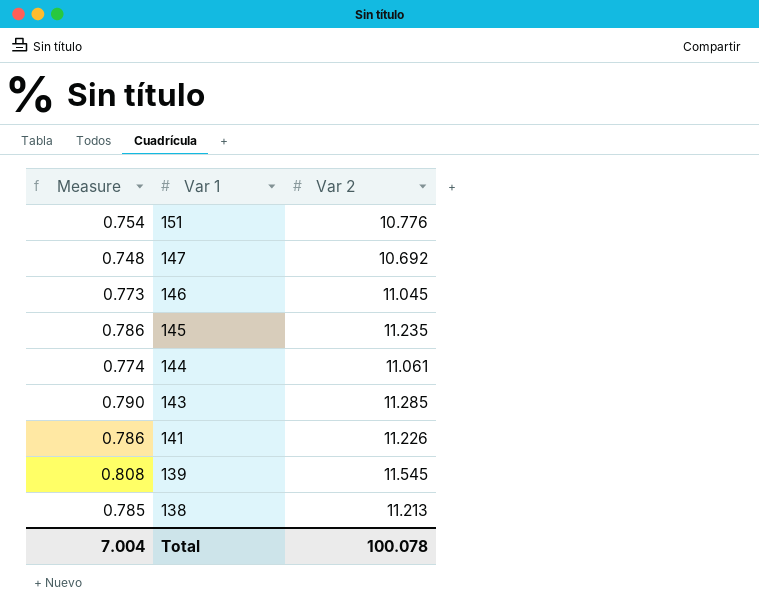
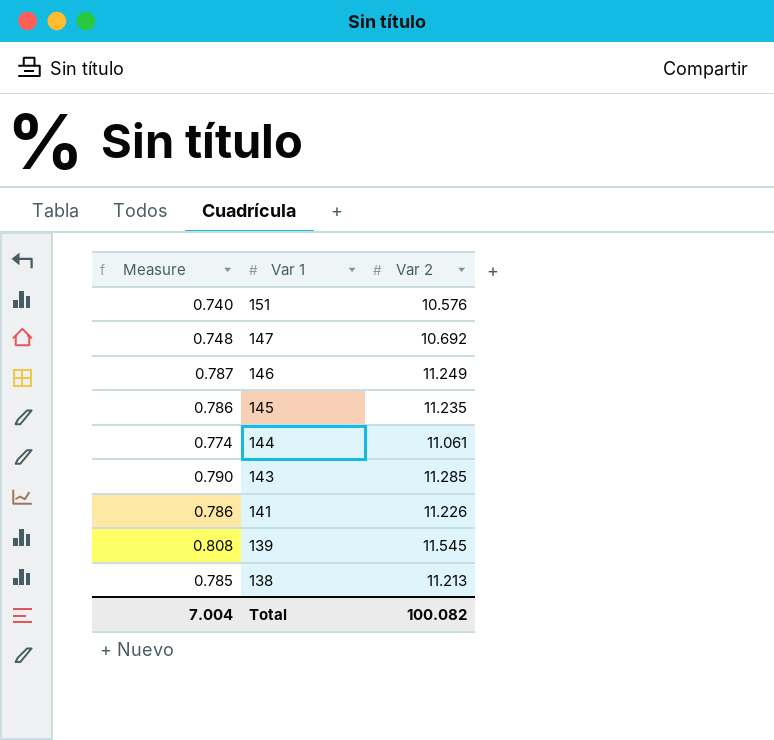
151 | Measure: 0.754 -> 0.740
151 | Var 2: 10.776 -> 10.576
146 | Measure: 0.773 -> 0.787
146 | Var 2: 11.045 -> 11.249
Total | Var 2: 100.078 -> 100.082

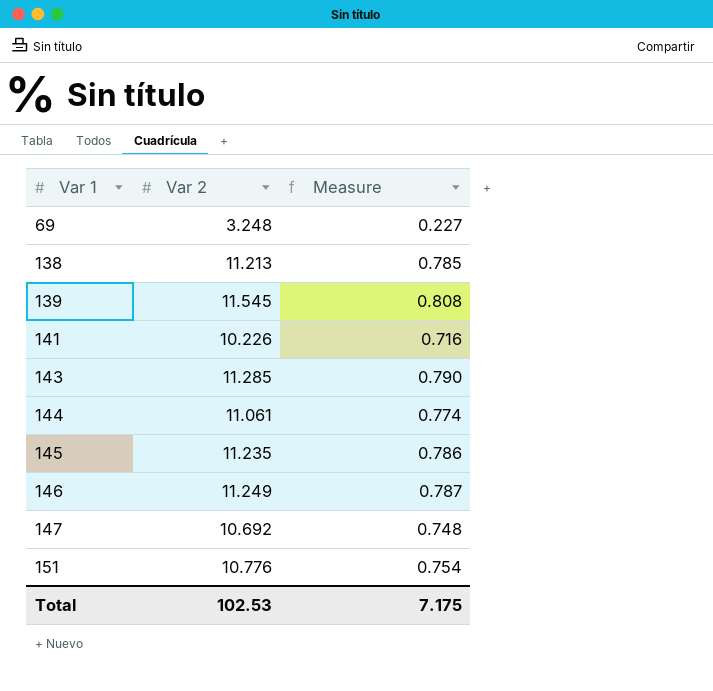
row order: Var 1 descending -> Var 1 ascending
column Measure | position: 1 -> 3
row 69: none -> 3.248 | 0.227
141 | Var 2: 11.226 -> 10.226
141 | Measure: 0.786 -> 0.716
151 | Var 2: 10.576 -> 10.776
151 | Measure: 0.740 -> 0.754
Total | Var 2: 100.082 -> 102.53
Total | Measure: 7.004 -> 7.175

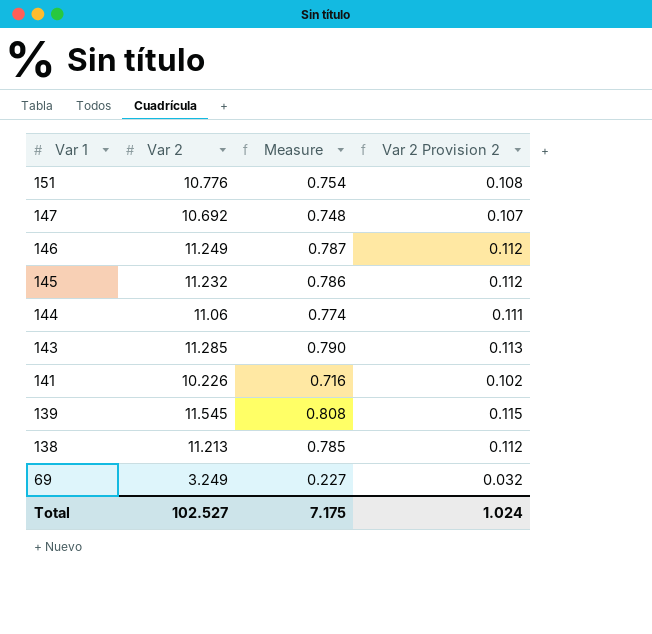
row order: Var 1 ascending -> Var 1 descending
column Var 2 Provision 2 | formula: none -> [Var 2] * 0.01
145 | Var 2: 11.235 -> 11.232
144 | Var 2: 11.061 -> 11.06
69 | Var 2: 3.248 -> 3.249
Total | Var 2: 102.53 -> 102.527

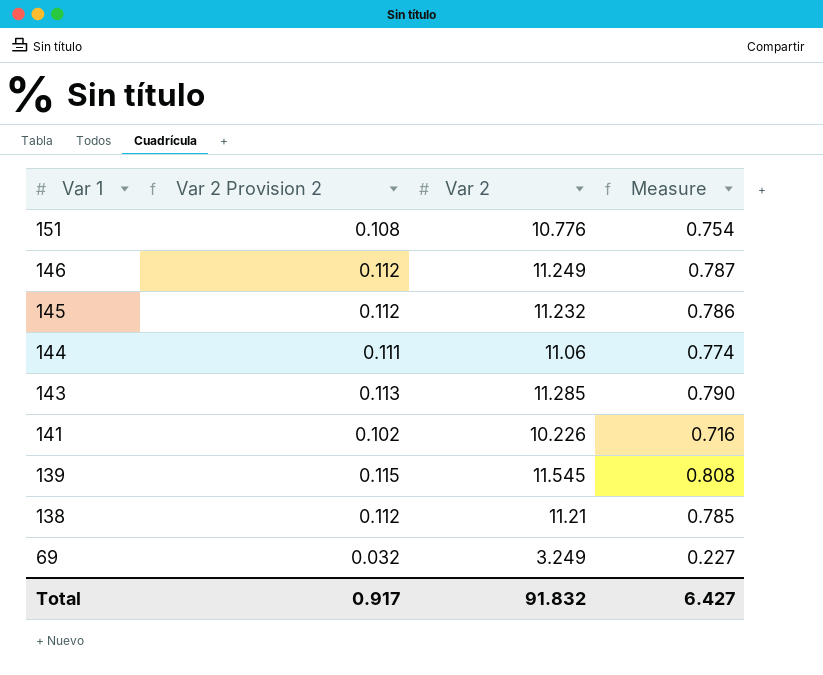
column Var 2 Provision 2 | position: 4 -> 2
row 147: 10.692 | 0.748 | 0.107 -> none
138 | Var 2: 11.213 -> 11.21
Total | Var 2 Provision 2: 1.024 -> 0.917
Total | Var 2: 102.527 -> 91.832
Total | Measure: 7.175 -> 6.427

